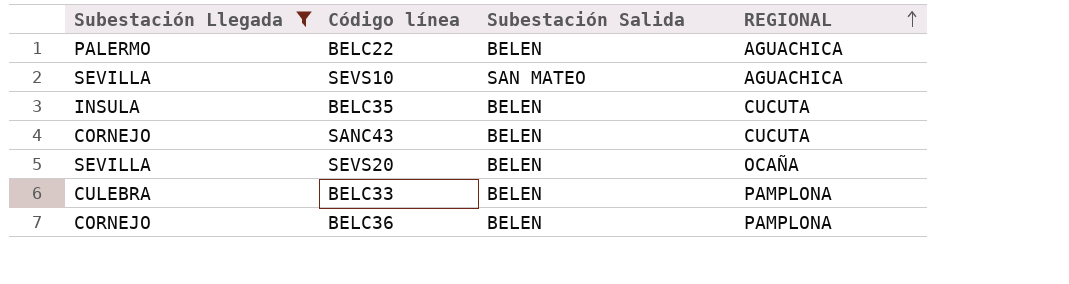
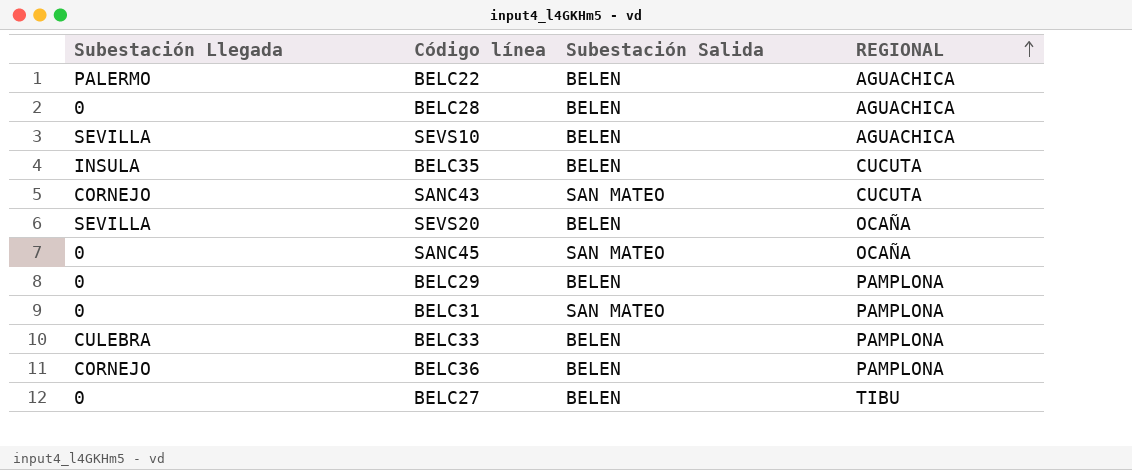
filter: Subestación Llegada != 0 -> none
SEVS10 | Subestación Salida: SAN MATEO -> BELEN
SANC43 | Subestación Salida: BELEN -> SAN MATEO

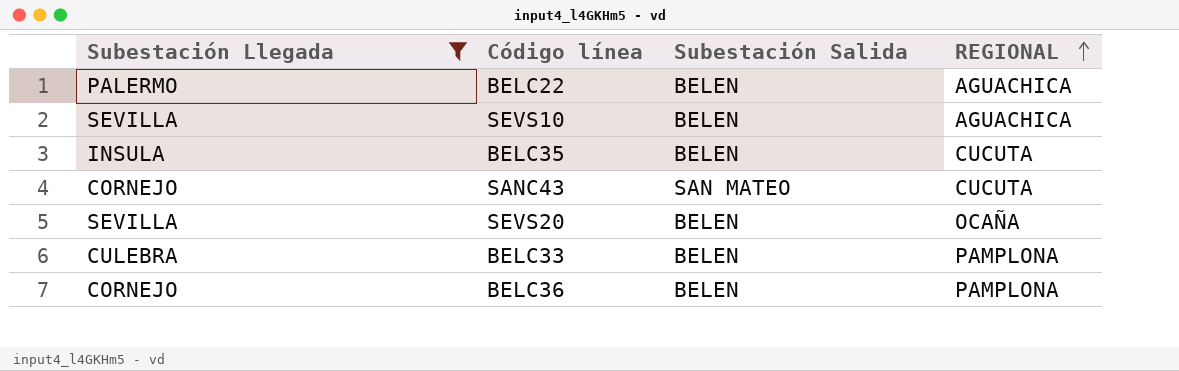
filter: none -> Subestación Llegada != 0

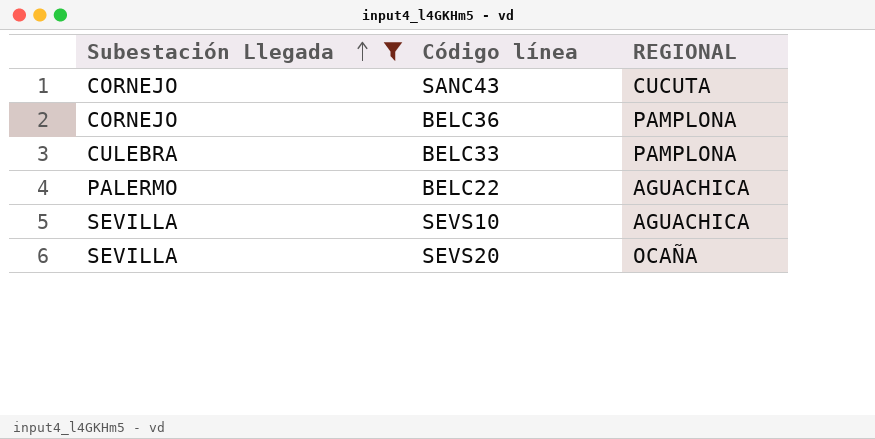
row order: REGIONAL ascending -> Subestación Llegada ascending
column Subestación Salida | position: 3 -> none
row BELC35: INSULA | BELEN | CUCUTA -> none

